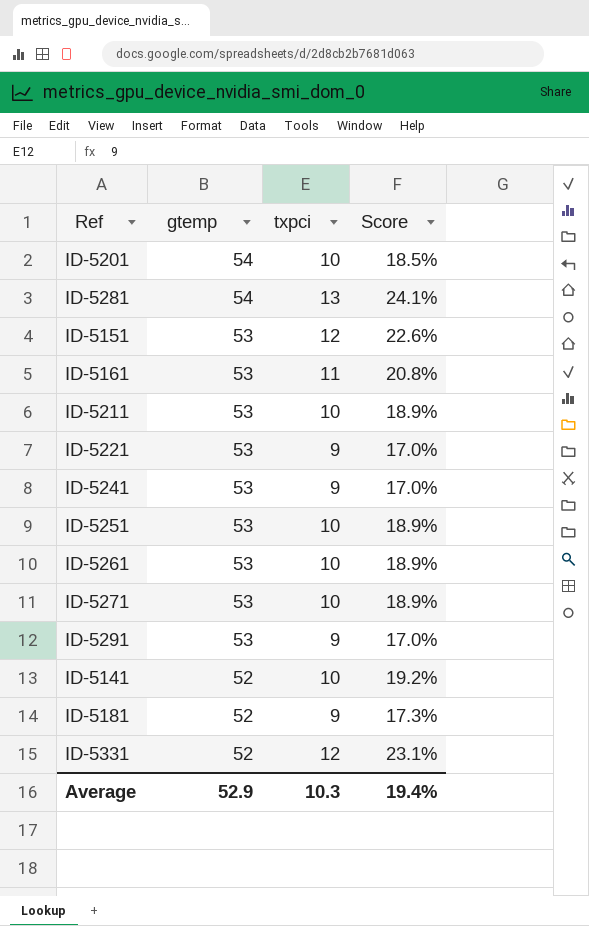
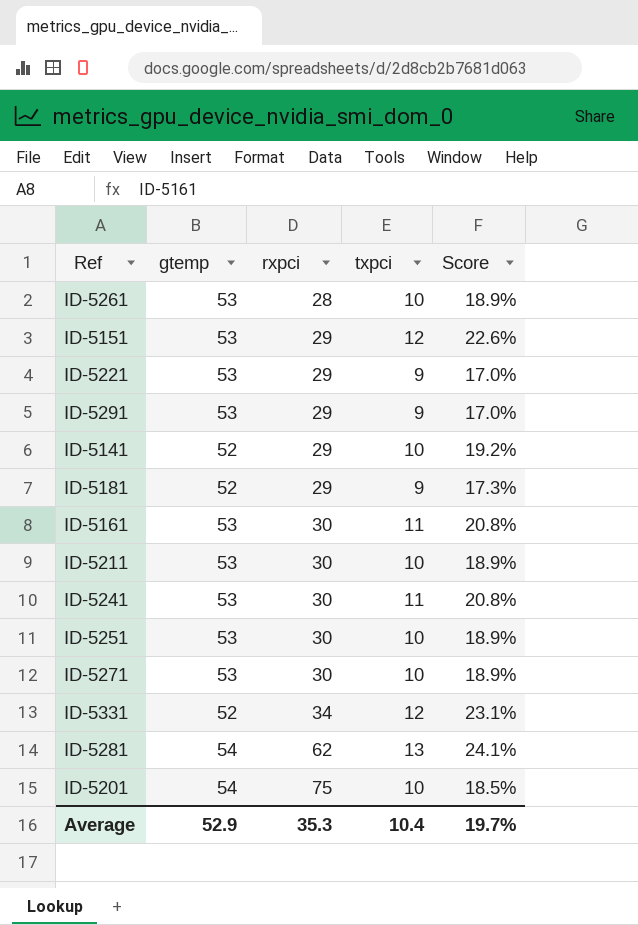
row order: gtemp descending -> rxpci ascending
column rxpci | position: none -> 3
ID-5241 | txpci: 9 -> 11
ID-5241 | Score: 17.0% -> 20.8%
Average | txpci: 10.3 -> 10.4
Average | Score: 19.4% -> 19.7%

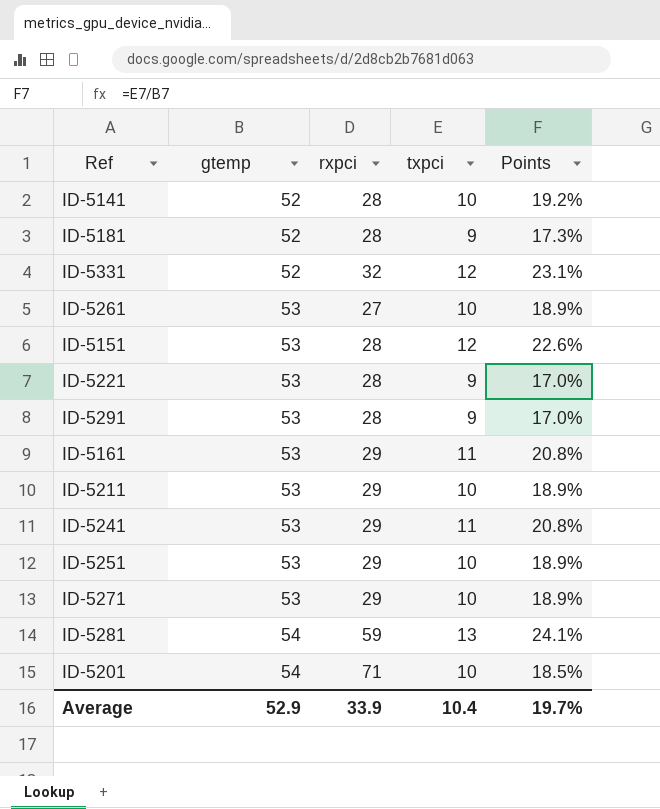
row order: rxpci ascending -> gtemp ascending
column name: Score -> Points
ID-5141 | rxpci: 29 -> 28
ID-5181 | rxpci: 29 -> 28
ID-5331 | rxpci: 34 -> 32
ID-5261 | rxpci: 28 -> 27
ID-5151 | rxpci: 29 -> 28
ID-5221 | rxpci: 29 -> 28
ID-5291 | rxpci: 29 -> 28
ID-5161 | rxpci: 30 -> 29
ID-5211 | rxpci: 30 -> 29
ID-5241 | rxpci: 30 -> 29
ID-5251 | rxpci: 30 -> 29
ID-5271 | rxpci: 30 -> 29
ID-5281 | rxpci: 62 -> 59
ID-5201 | rxpci: 75 -> 71
Average | rxpci: 35.3 -> 33.9

